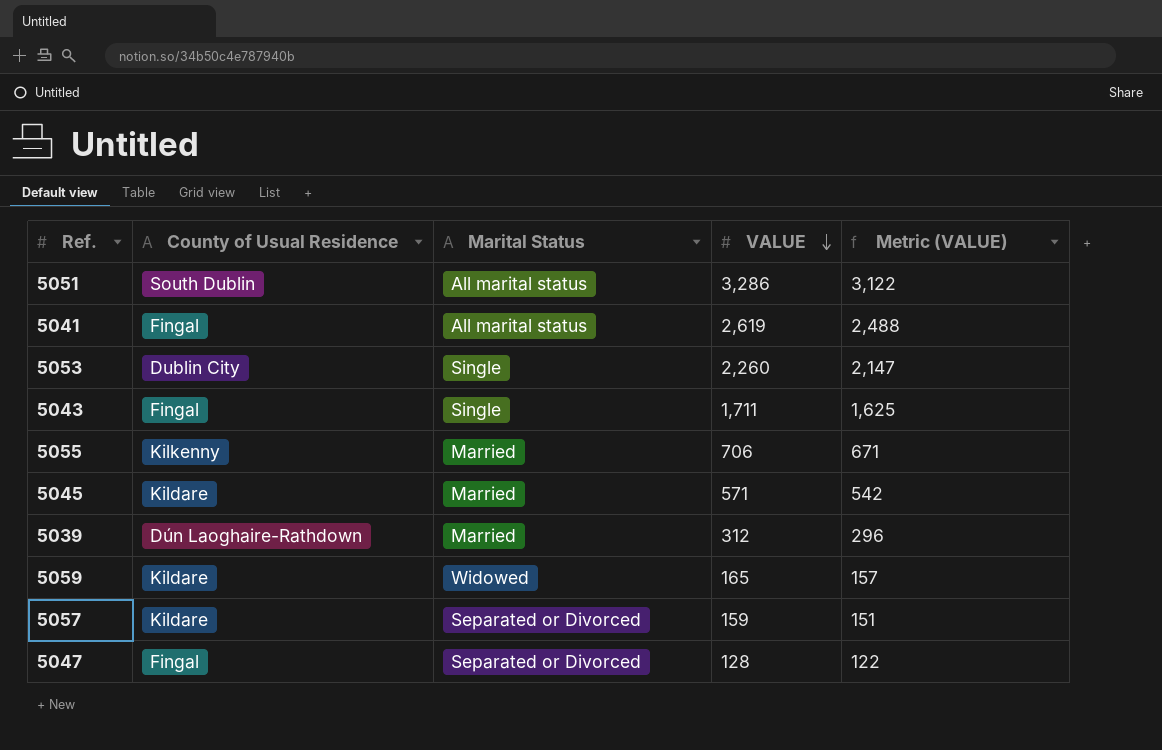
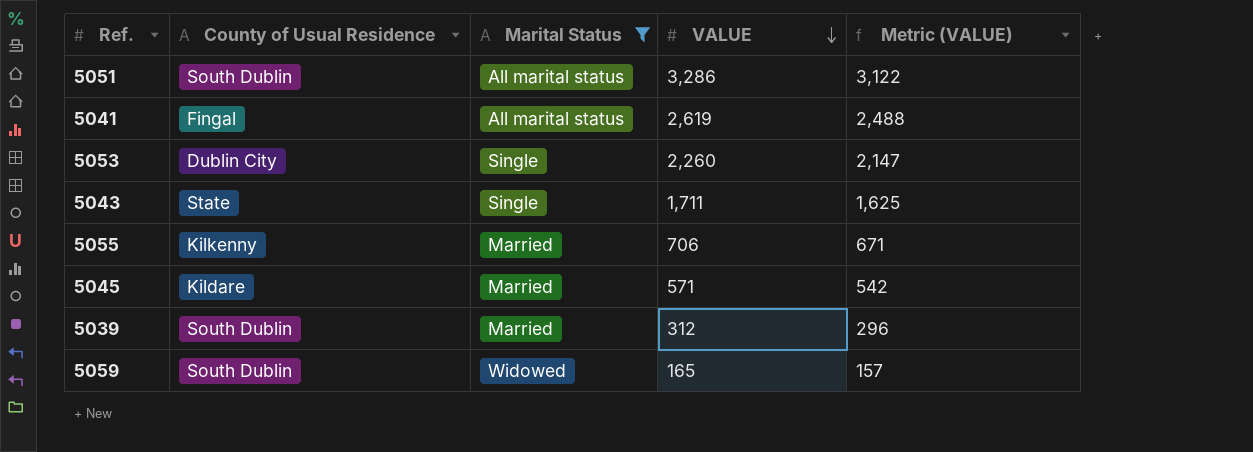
filter: none -> Marital Status != Separated or Divorced
5043 | County of Usual Residence: Fingal -> State
5039 | County of Usual Residence: Dún Laoghaire-Rathdown -> South Dublin
5059 | County of Usual Residence: Kildare -> South Dublin

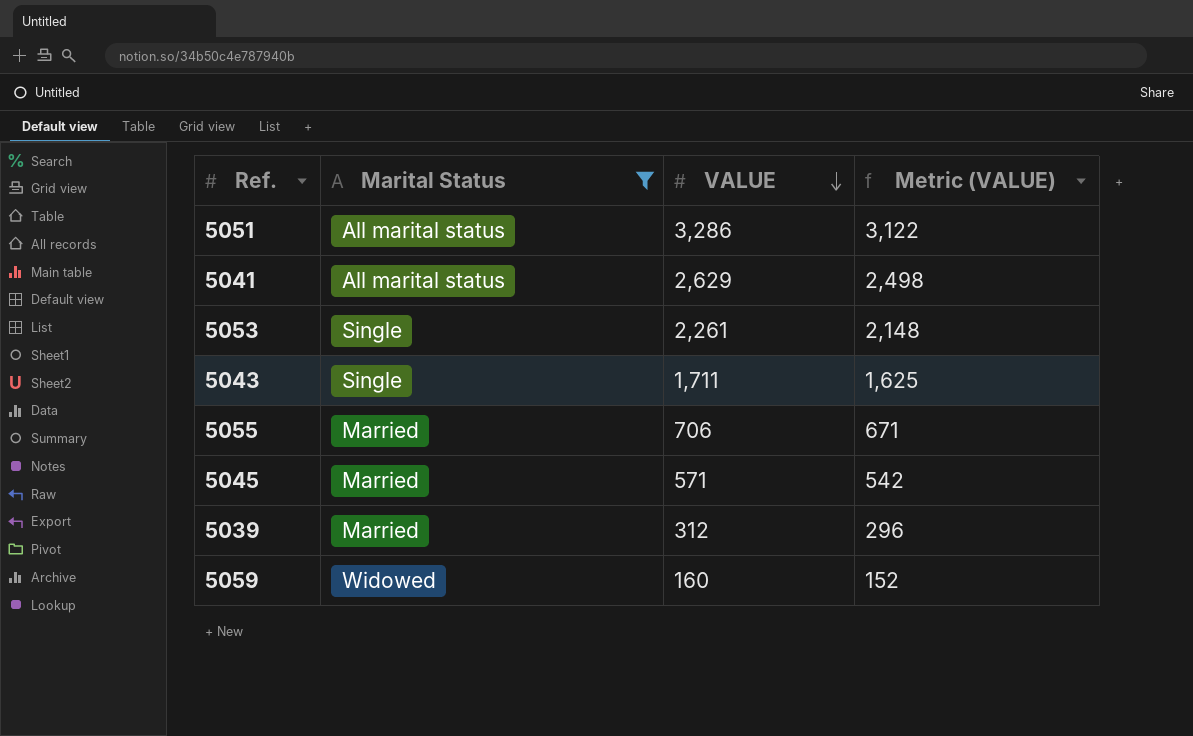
column County of Usual Residence | position: 2 -> none
5041 | VALUE: 2,619 -> 2,629
5041 | Metric (VALUE): 2,488 -> 2,498
5053 | VALUE: 2,260 -> 2,261
5053 | Metric (VALUE): 2,147 -> 2,148
5059 | VALUE: 165 -> 160
5059 | Metric (VALUE): 157 -> 152

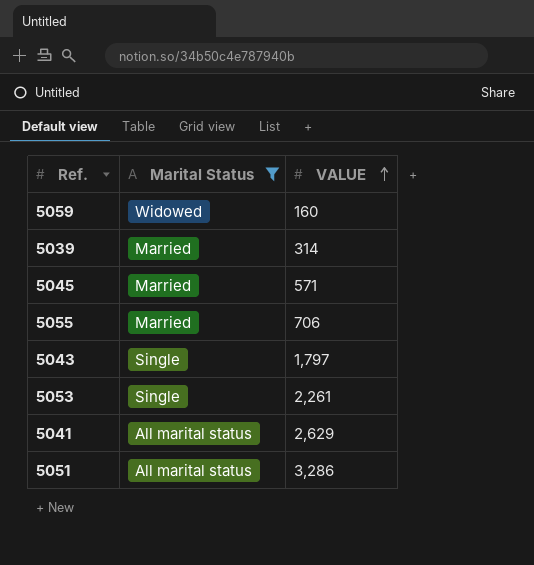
row order: VALUE descending -> VALUE ascending
column Metric (VALUE) | formula: [VALUE] * 0.95 -> none
5039 | VALUE: 312 -> 314
5043 | VALUE: 1,711 -> 1,797

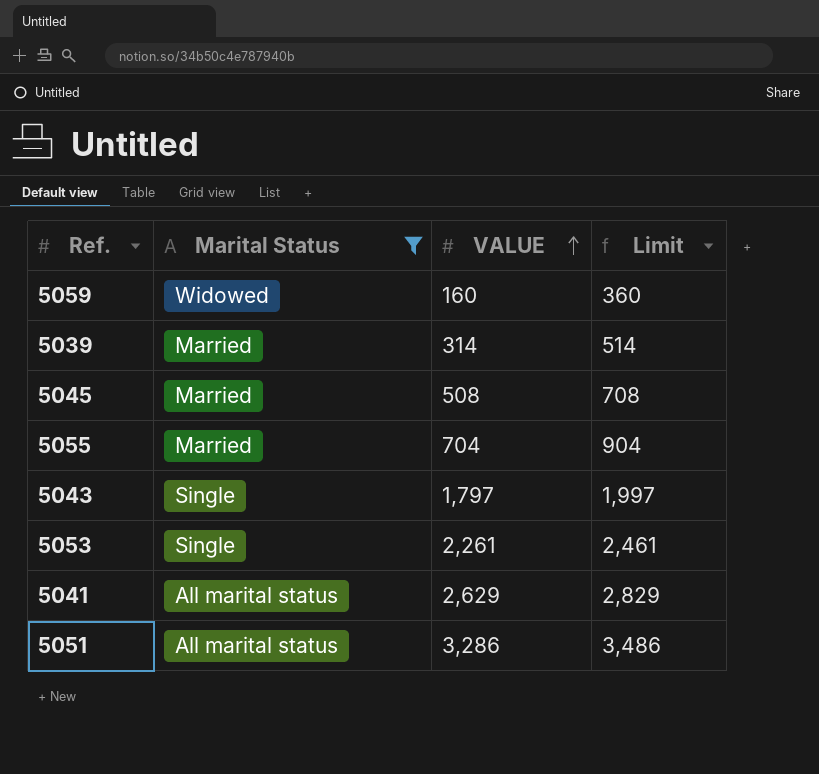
column Limit | formula: none -> [VALUE] + 200
5045 | VALUE: 571 -> 508
5055 | VALUE: 706 -> 704

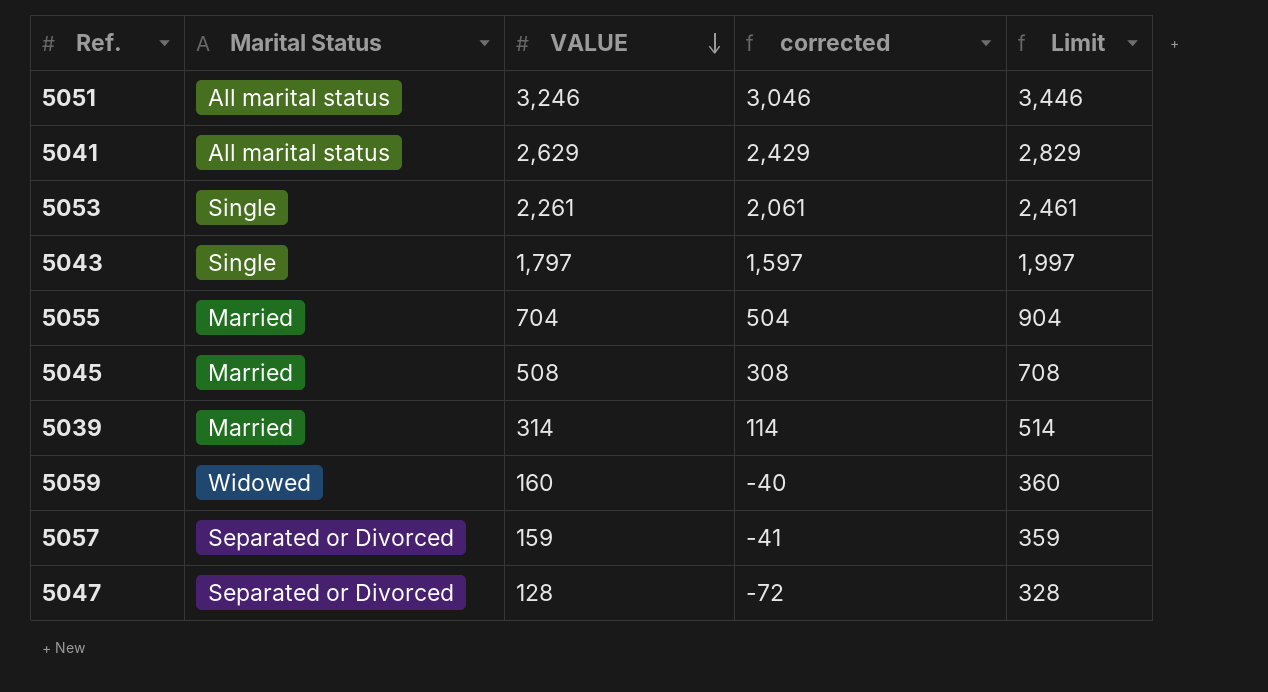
filter: Marital Status != Separated or Divorced -> none
row order: VALUE ascending -> VALUE descending
column corrected | formula: none -> [VALUE] - 200
5051 | VALUE: 3,286 -> 3,246
5051 | Limit: 3,486 -> 3,446

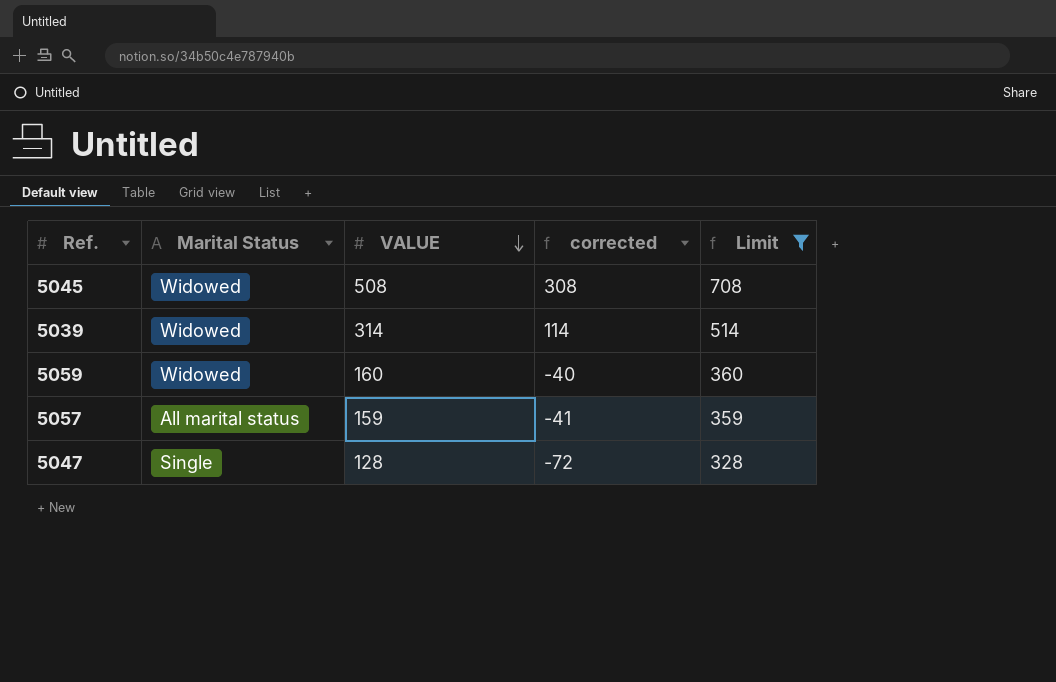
filter: none -> Limit <= 708
5045 | Marital Status: Married -> Widowed
5039 | Marital Status: Married -> Widowed
5057 | Marital Status: Separated or Divorced -> All marital status
5047 | Marital Status: Separated or Divorced -> Single

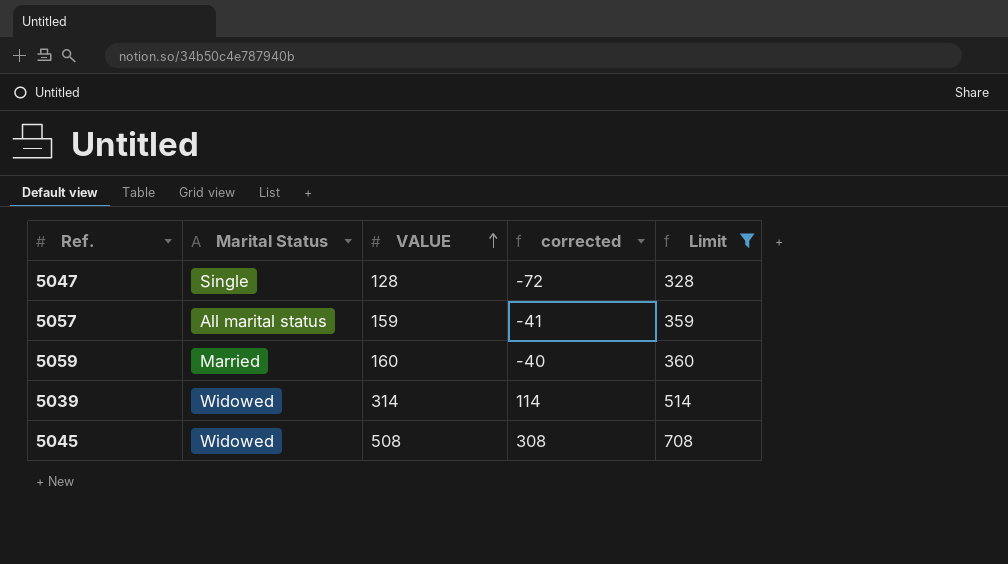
row order: VALUE descending -> VALUE ascending
5059 | Marital Status: Widowed -> Married

